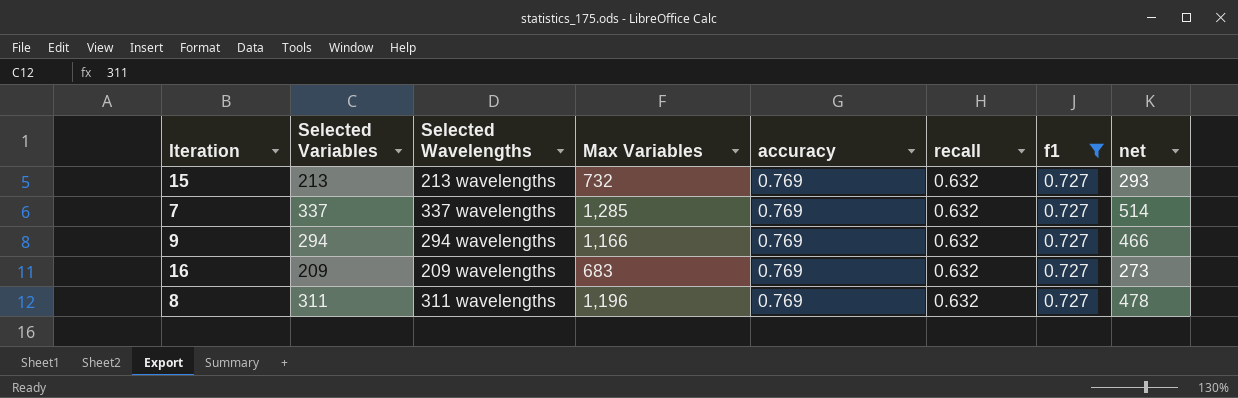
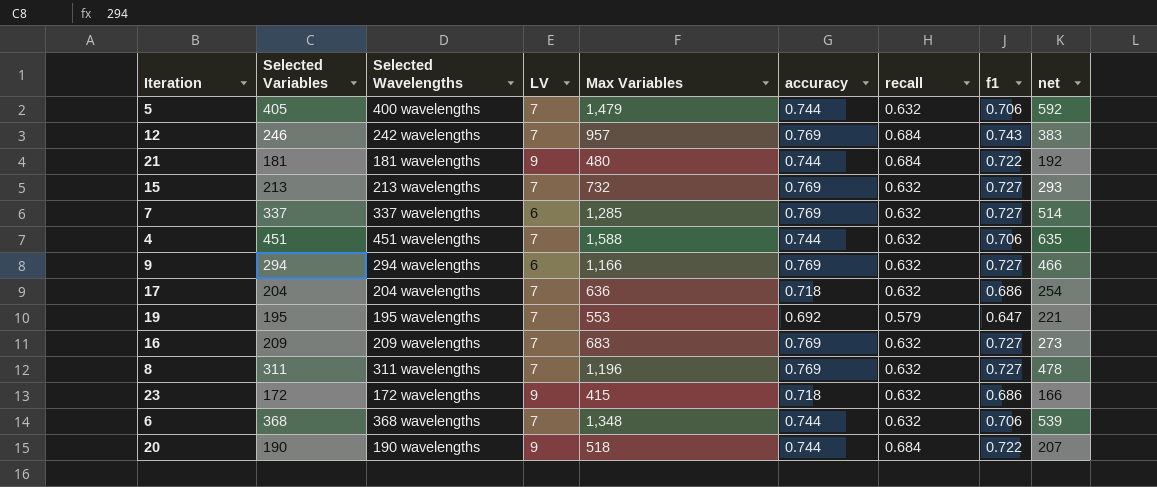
filter: f1 = 0.727 -> none
column LV | position: none -> 4

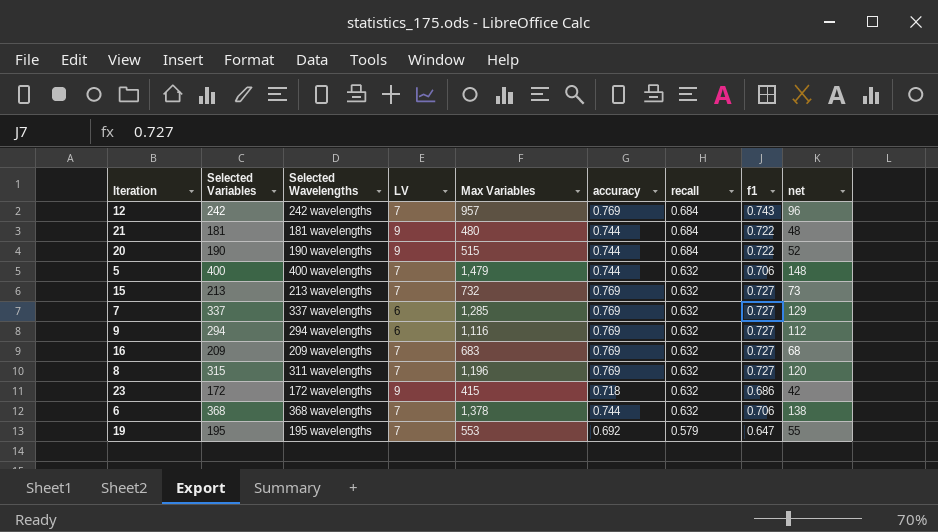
row order: none -> recall descending
column net | formula: [Max Variables] * 0.4 -> [Max Variables] * 0.1
row 4: 451 | 451 wavelengths | 7 | 1,588 | 0.744 | 0.632 | 0.706 | 635 -> none
row 17: 204 | 204 wavelengths | 7 | 636 | 0.718 | 0.632 | 0.686 | 254 -> none
12 | Selected Variables: 246 -> 242
20 | Max Variables: 518 -> 515
5 | Selected Variables: 405 -> 400
9 | Max Variables: 1,166 -> 1,116
8 | Selected Variables: 311 -> 315
6 | Max Variables: 1,348 -> 1,378

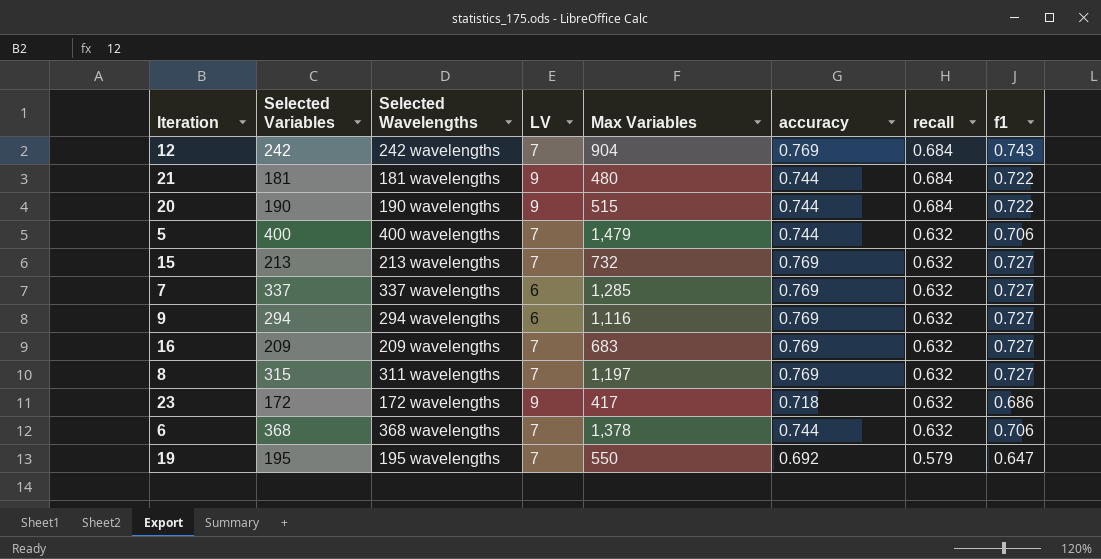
column net | formula: [Max Variables] * 0.1 -> none
12 | Max Variables: 957 -> 904
8 | Max Variables: 1,196 -> 1,197
23 | Max Variables: 415 -> 417
19 | Max Variables: 553 -> 550

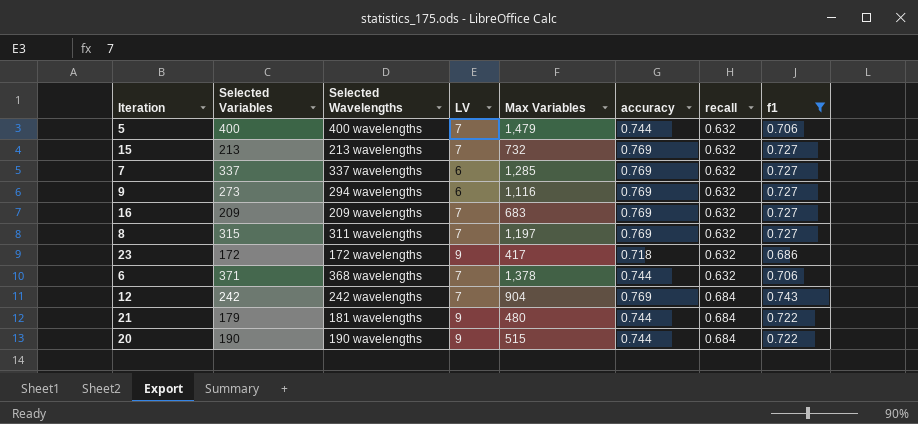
filter: none -> f1 != 0.647
row order: recall descending -> recall ascending
9 | Selected Variables: 294 -> 273
6 | Selected Variables: 368 -> 371
21 | Selected Variables: 181 -> 179

